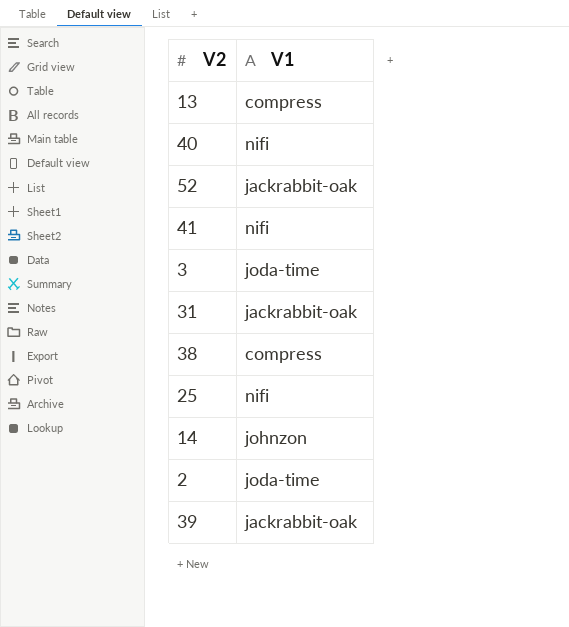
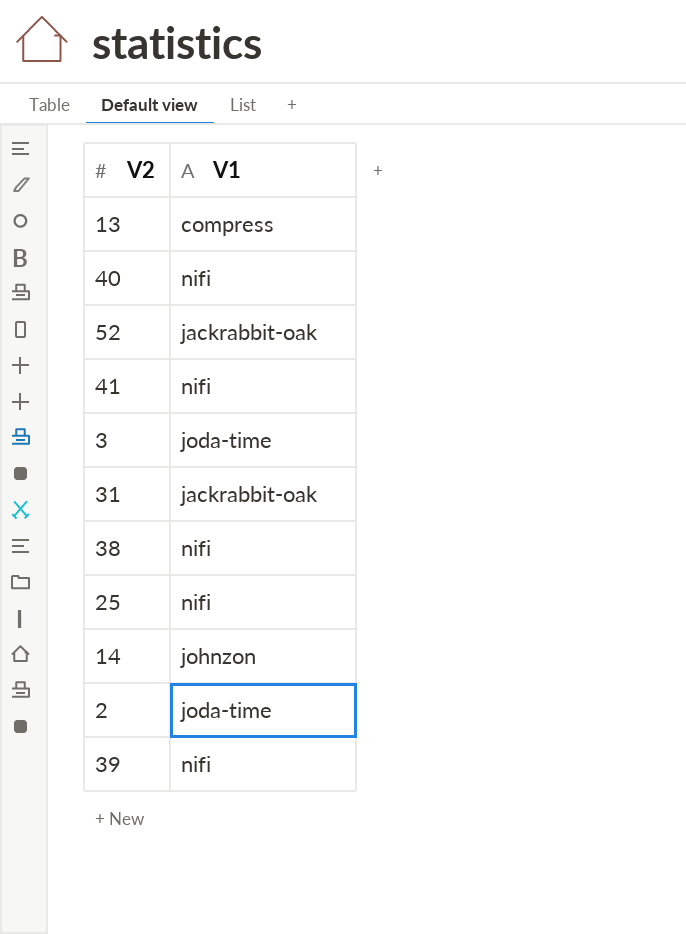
38 | V1: compress -> nifi
39 | V1: jackrabbit-oak -> nifi

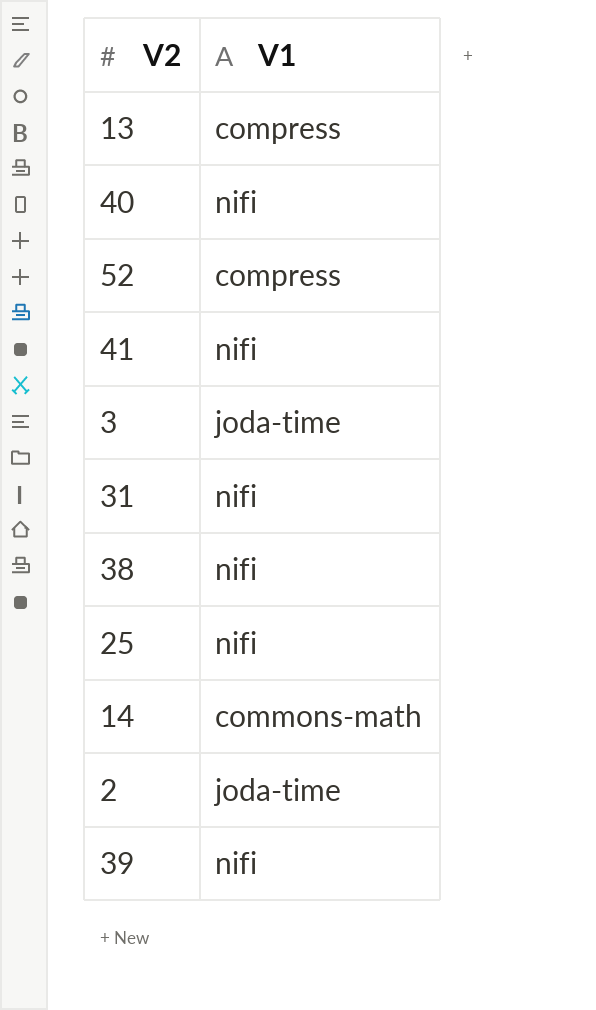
52 | V1: jackrabbit-oak -> compress
31 | V1: jackrabbit-oak -> nifi
14 | V1: johnzon -> commons-math

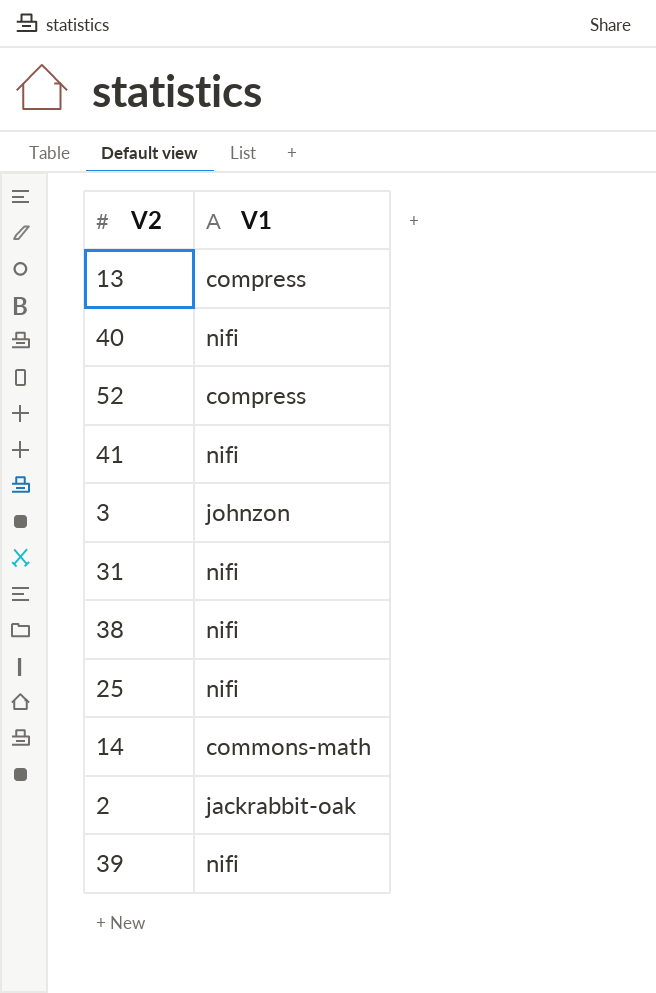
3 | V1: joda-time -> johnzon
2 | V1: joda-time -> jackrabbit-oak

